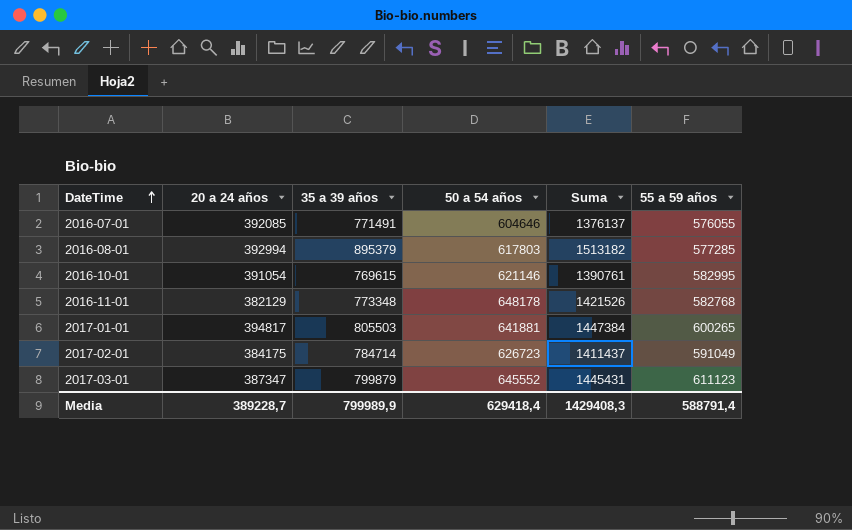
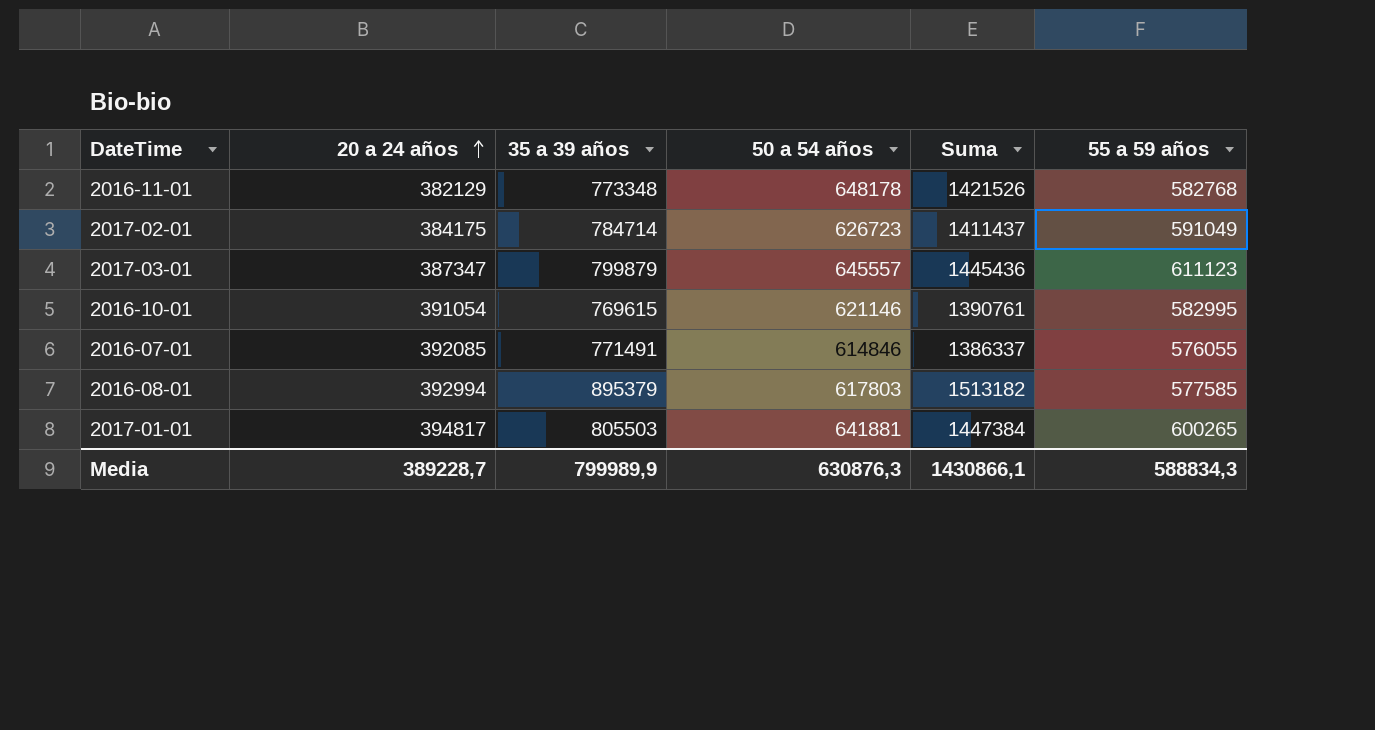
row order: DateTime ascending -> 20 a 24 años ascending
2017-03-01 | 50 a 54 años: 645552 -> 645557
2017-03-01 | Suma: 1445431 -> 1445436
2016-07-01 | 50 a 54 años: 604646 -> 614846
2016-07-01 | Suma: 1376137 -> 1386337
2016-08-01 | 55 a 59 años: 577285 -> 577585
Media | 50 a 54 años: 629418,4 -> 630876,3
Media | Suma: 1429408,3 -> 1430866,1
Media | 55 a 59 años: 588791,4 -> 588834,3

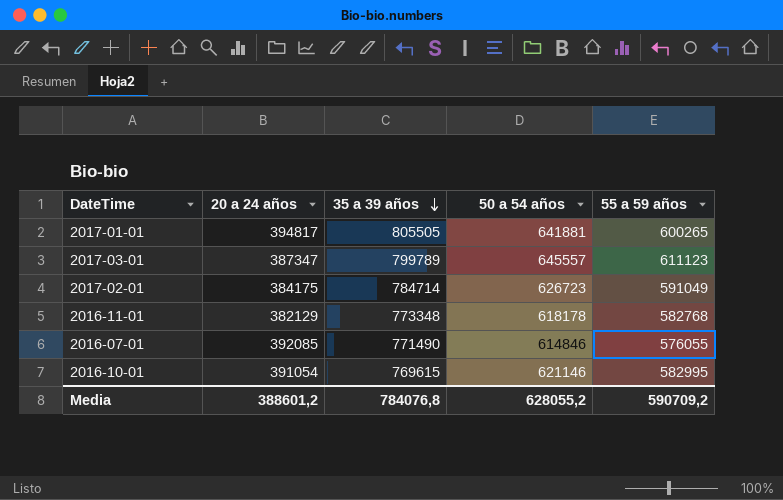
row order: 20 a 24 años ascending -> 35 a 39 años descending
column Suma | formula: [35 a 39 años] + [50 a 54 años] -> none
row 2016-08-01: 392994 | 895379 | 617803 | 1513182 | 577585 -> none
2017-01-01 | 35 a 39 años: 805503 -> 805505
2017-03-01 | 35 a 39 años: 799879 -> 799789
2016-11-01 | 50 a 54 años: 648178 -> 618178
2016-07-01 | 35 a 39 años: 771491 -> 771490
Media | 20 a 24 años: 389228,7 -> 388601,2
Media | 35 a 39 años: 799989,9 -> 784076,8
Media | 50 a 54 años: 630876,3 -> 628055,2
Media | 55 a 59 años: 588834,3 -> 590709,2

